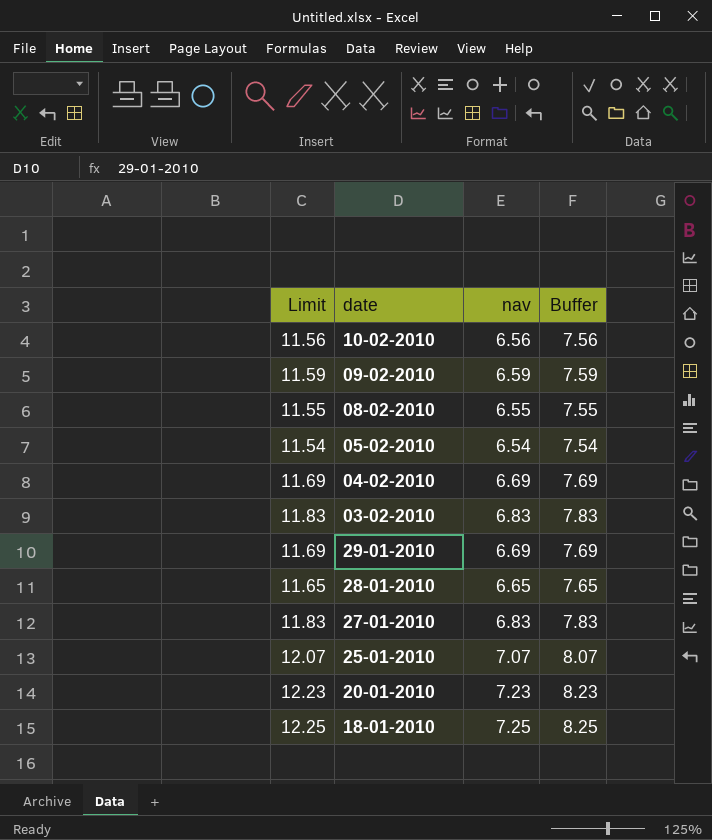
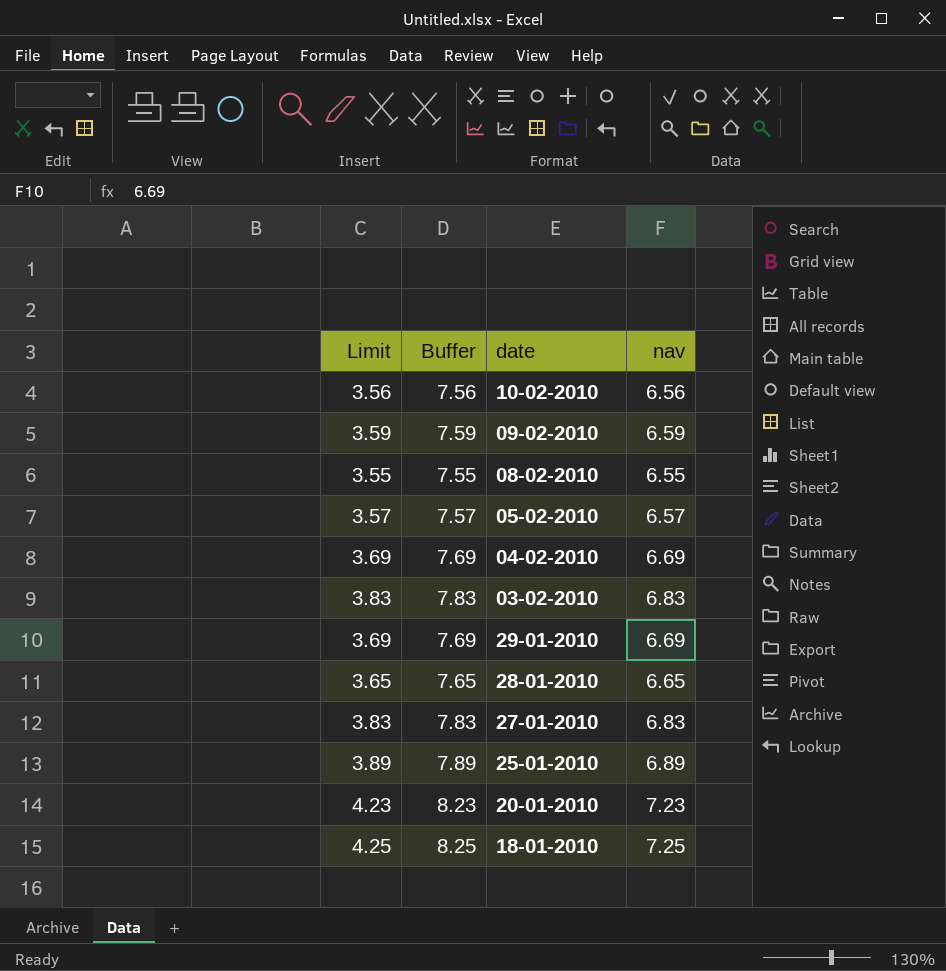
column Limit | formula: [nav] + 5 -> [nav] - 3
column Buffer | position: 4 -> 2
05-02-2010 | Buffer: 7.54 -> 7.57
05-02-2010 | nav: 6.54 -> 6.57
25-01-2010 | Buffer: 8.07 -> 7.89
25-01-2010 | nav: 7.07 -> 6.89

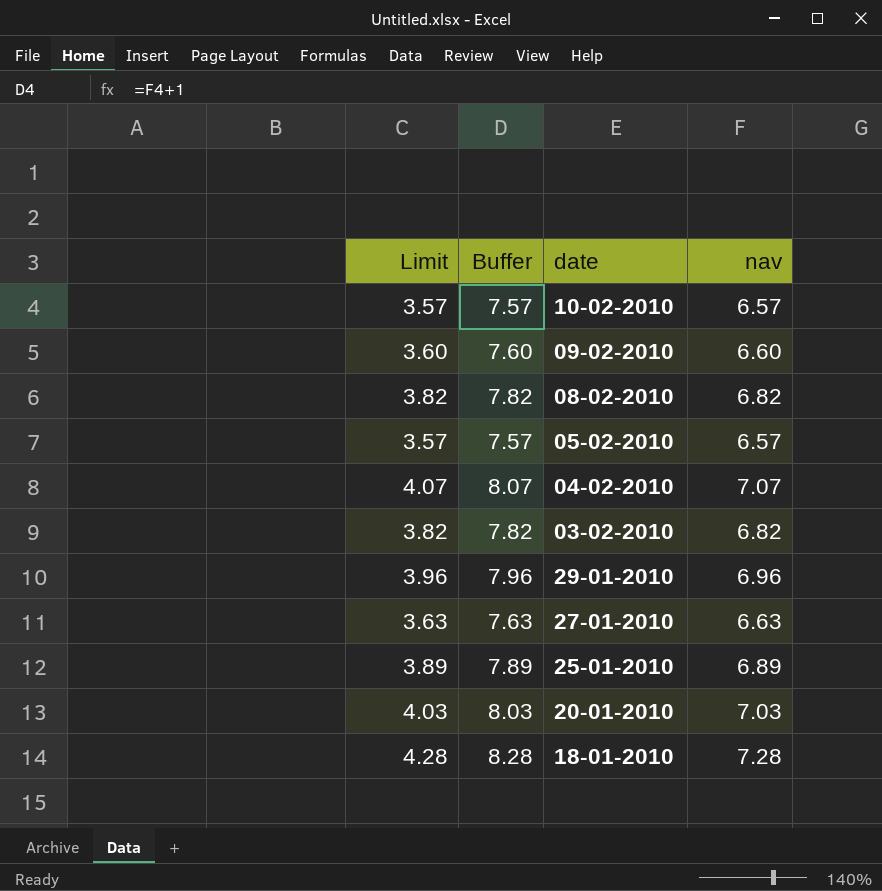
row 28-01-2010: 3.65 | 7.65 | 6.65 -> none
10-02-2010 | Limit: 3.56 -> 3.57
10-02-2010 | Buffer: 7.56 -> 7.57
10-02-2010 | nav: 6.56 -> 6.57
09-02-2010 | Limit: 3.59 -> 3.60
09-02-2010 | Buffer: 7.59 -> 7.60
09-02-2010 | nav: 6.59 -> 6.60
08-02-2010 | Limit: 3.55 -> 3.82
08-02-2010 | Buffer: 7.55 -> 7.82
08-02-2010 | nav: 6.55 -> 6.82
04-02-2010 | Limit: 3.69 -> 4.07
04-02-2010 | Buffer: 7.69 -> 8.07
04-02-2010 | nav: 6.69 -> 7.07
03-02-2010 | Limit: 3.83 -> 3.82
03-02-2010 | Buffer: 7.83 -> 7.82
03-02-2010 | nav: 6.83 -> 6.82
29-01-2010 | Limit: 3.69 -> 3.96
29-01-2010 | Buffer: 7.69 -> 7.96
29-01-2010 | nav: 6.69 -> 6.96
27-01-2010 | Limit: 3.83 -> 3.63
27-01-2010 | Buffer: 7.83 -> 7.63
27-01-2010 | nav: 6.83 -> 6.63
20-01-2010 | Limit: 4.23 -> 4.03
20-01-2010 | Buffer: 8.23 -> 8.03
20-01-2010 | nav: 7.23 -> 7.03
18-01-2010 | Limit: 4.25 -> 4.28
18-01-2010 | Buffer: 8.25 -> 8.28
18-01-2010 | nav: 7.25 -> 7.28

